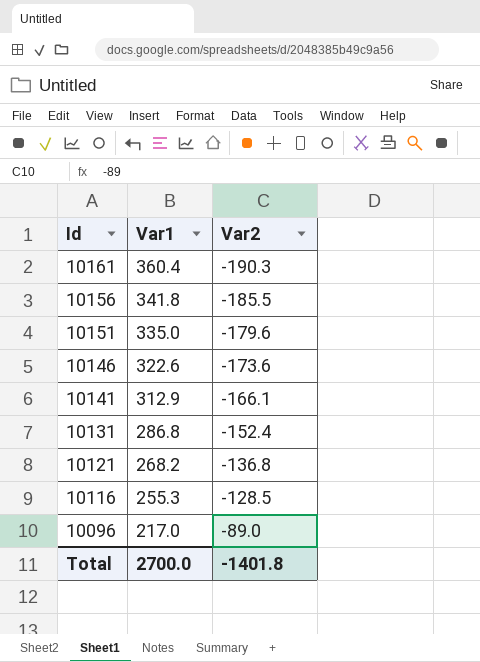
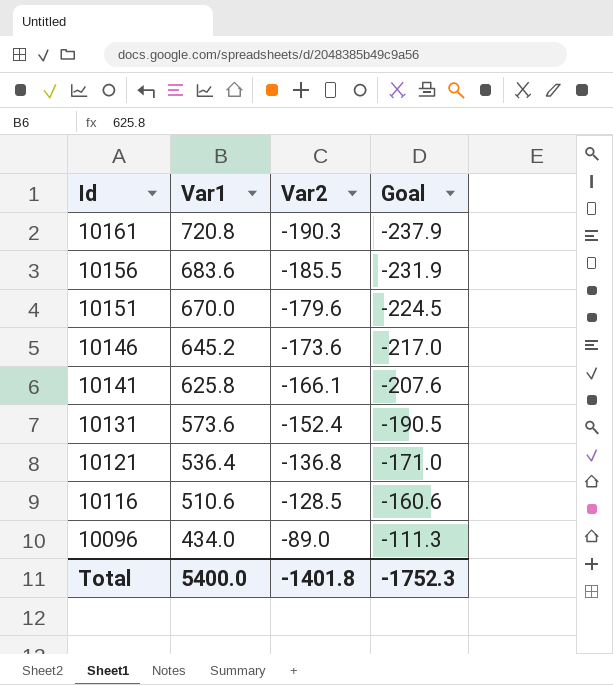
column Goal | formula: none -> [Var2] * 1.25
10161 | Var1: 360.4 -> 720.8
10156 | Var1: 341.8 -> 683.6
10151 | Var1: 335.0 -> 670.0
10146 | Var1: 322.6 -> 645.2
10141 | Var1: 312.9 -> 625.8
10131 | Var1: 286.8 -> 573.6
10121 | Var1: 268.2 -> 536.4
10116 | Var1: 255.3 -> 510.6
10096 | Var1: 217.0 -> 434.0
Total | Var1: 2700.0 -> 5400.0

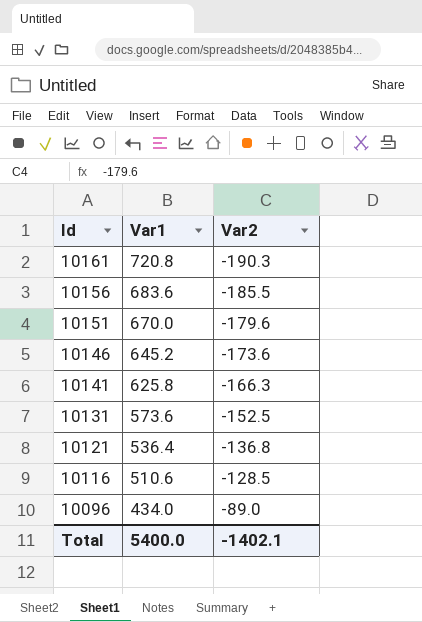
column Goal | formula: [Var2] * 1.25 -> none
10141 | Var2: -166.1 -> -166.3
10131 | Var2: -152.4 -> -152.5
Total | Var2: -1401.8 -> -1402.1

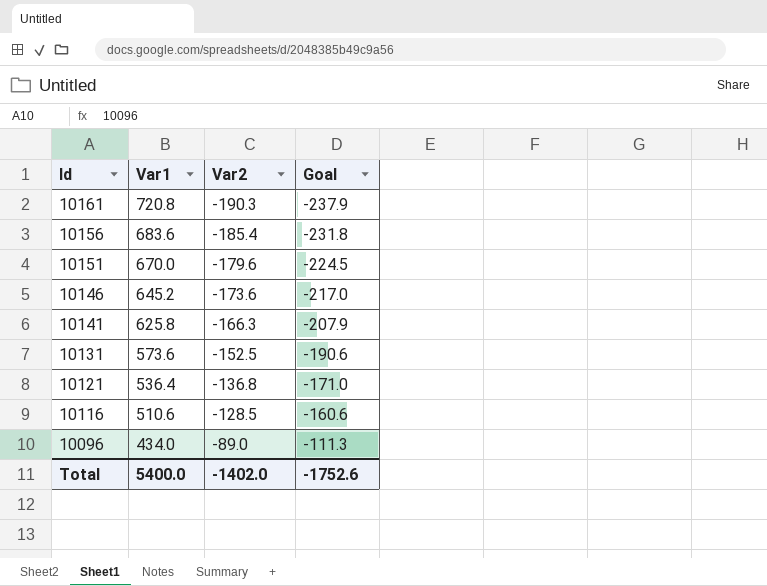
column Goal | formula: none -> [Var2] * 1.25
10156 | Var2: -185.5 -> -185.4
Total | Var2: -1402.1 -> -1402.0

